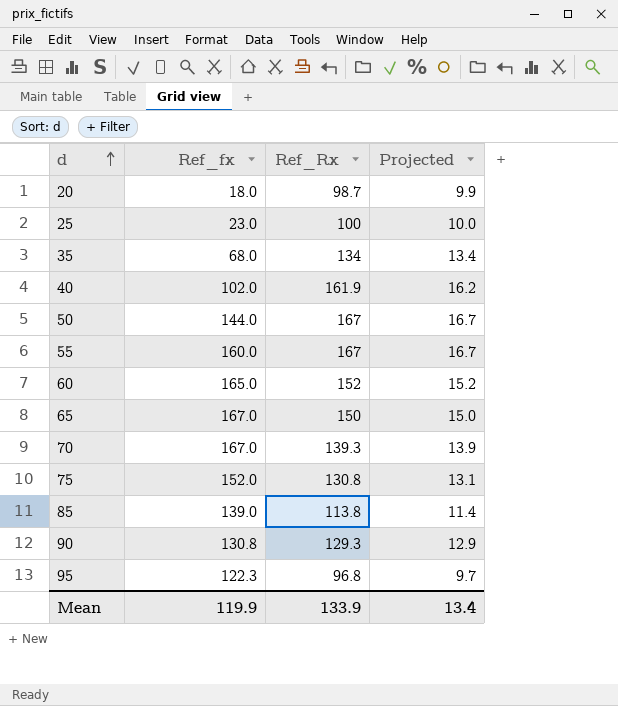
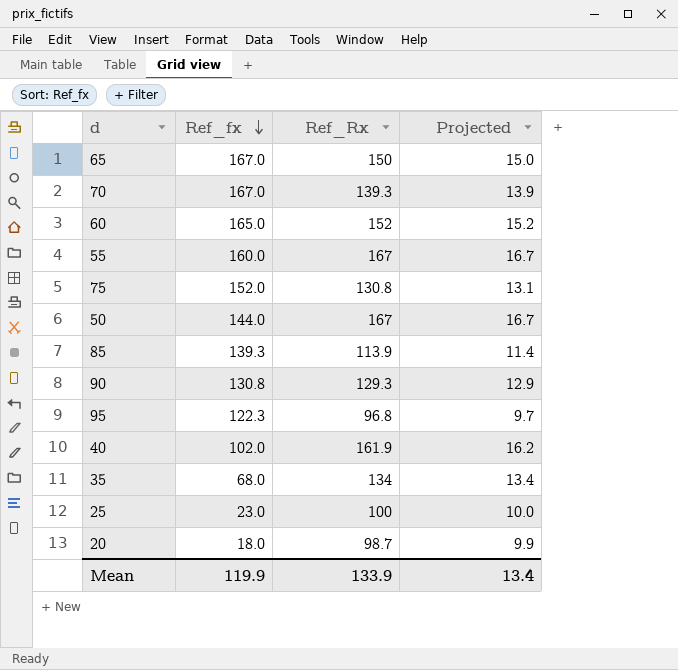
row order: d ascending -> Ref_fx descending
85 | Ref_fx: 139.0 -> 139.3
85 | Ref_Rx: 113.8 -> 113.9

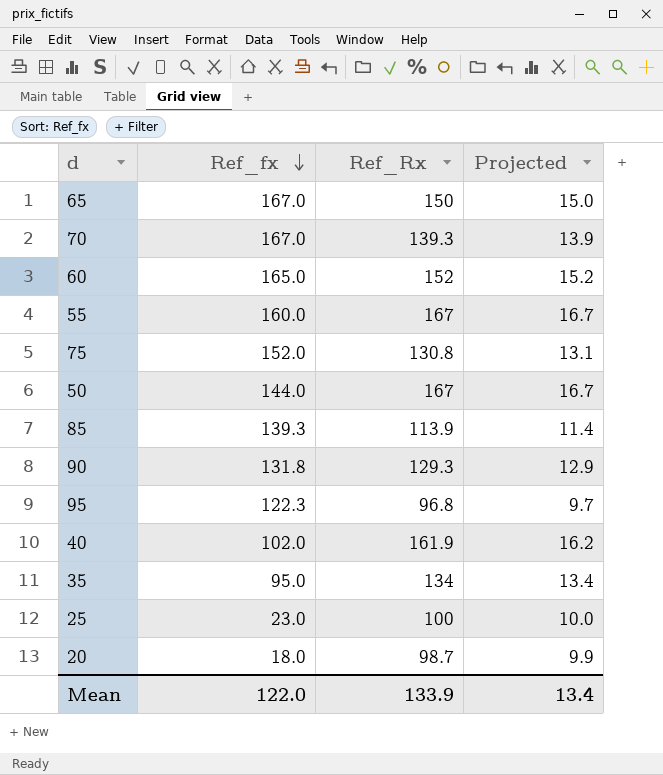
90 | Ref_fx: 130.8 -> 131.8
35 | Ref_fx: 68.0 -> 95.0
Mean | Ref_fx: 119.9 -> 122.0

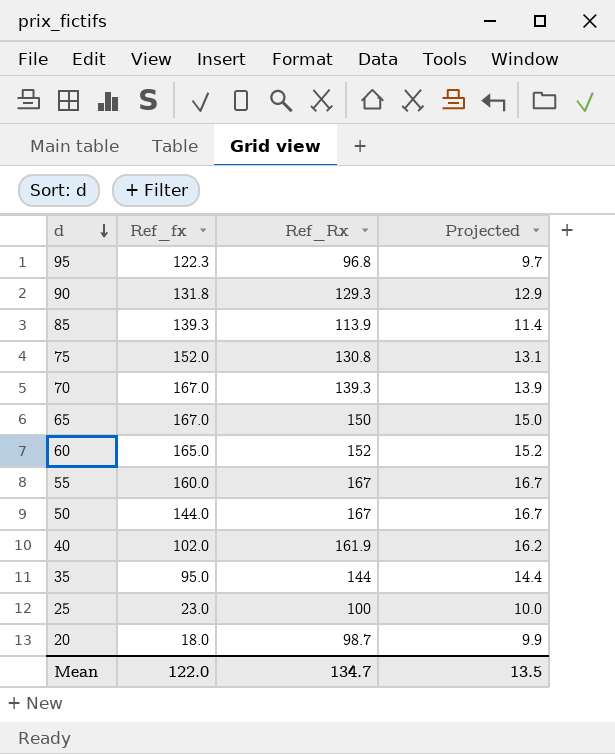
row order: Ref_fx descending -> d descending
35 | Ref_Rx: 134 -> 144
35 | Projected: 13.4 -> 14.4
Mean | Ref_Rx: 133.9 -> 134.7
Mean | Projected: 13.4 -> 13.5

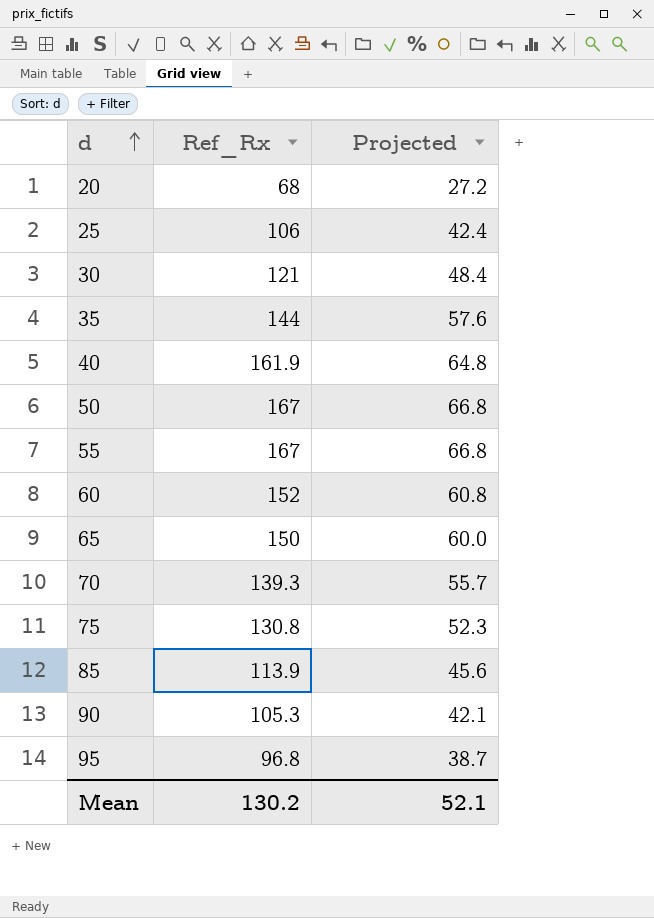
row order: d descending -> d ascending
column Ref_fx | position: 2 -> none
column Projected | formula: [Ref_Rx] * 0.1 -> [Ref_Rx] * 0.4
20 | Ref_Rx: 98.7 -> 68
25 | Ref_Rx: 100 -> 106
row 30: none -> 121 | 48.4
90 | Ref_Rx: 129.3 -> 105.3
Mean | Ref_Rx: 134.7 -> 130.2
Mean | Projected: 13.5 -> 52.1

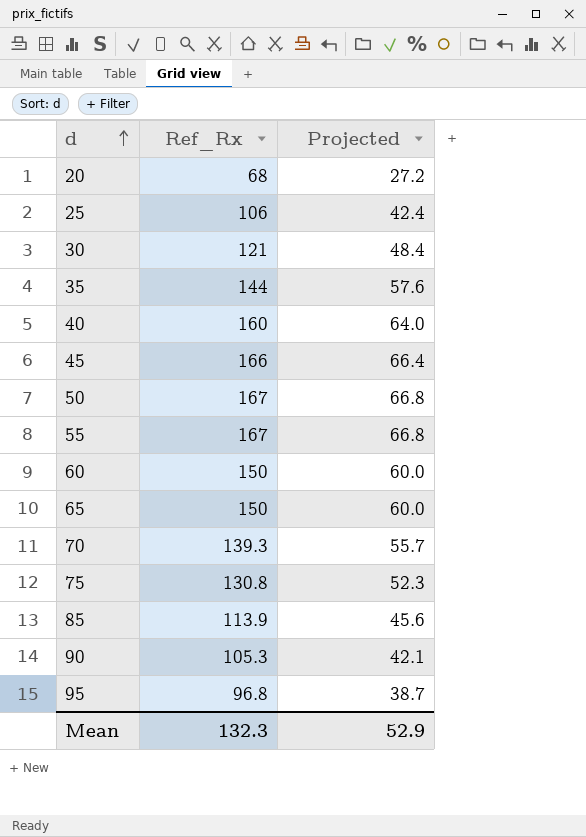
40 | Ref_Rx: 161.9 -> 160
40 | Projected: 64.8 -> 64.0
row 45: none -> 166 | 66.4
60 | Ref_Rx: 152 -> 150
60 | Projected: 60.8 -> 60.0
Mean | Ref_Rx: 130.2 -> 132.3
Mean | Projected: 52.1 -> 52.9

